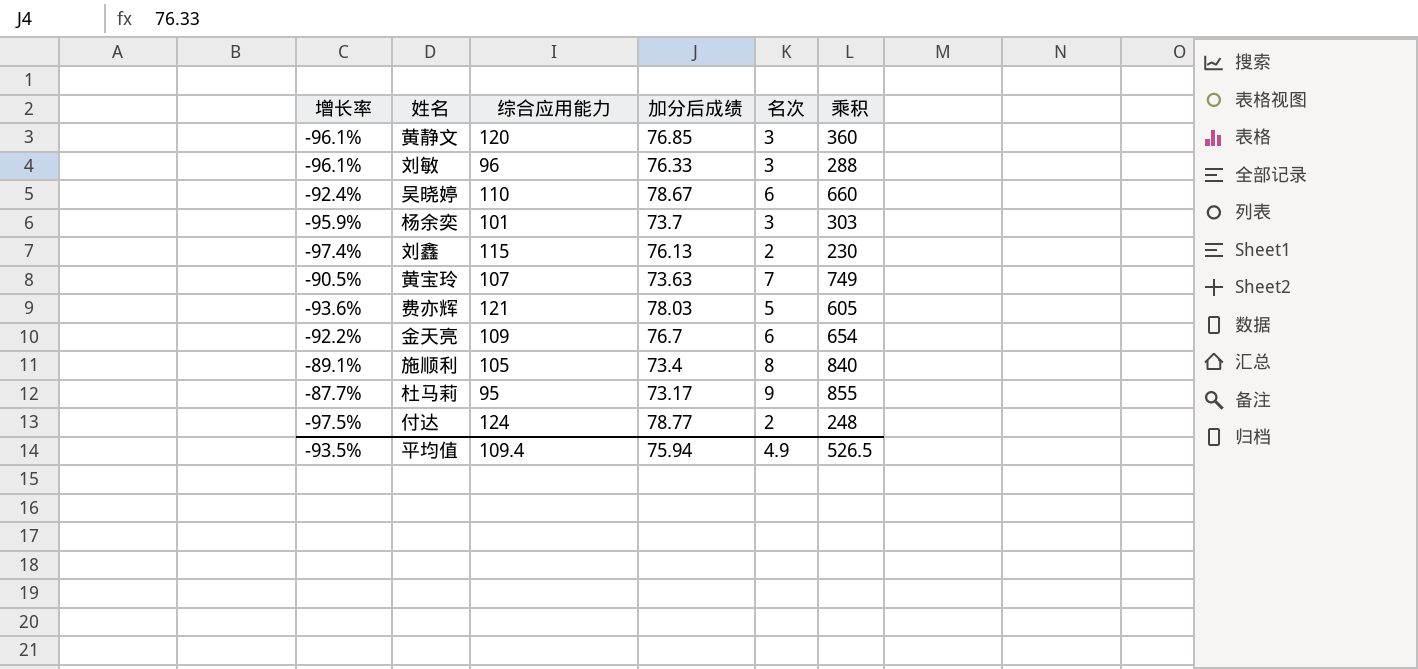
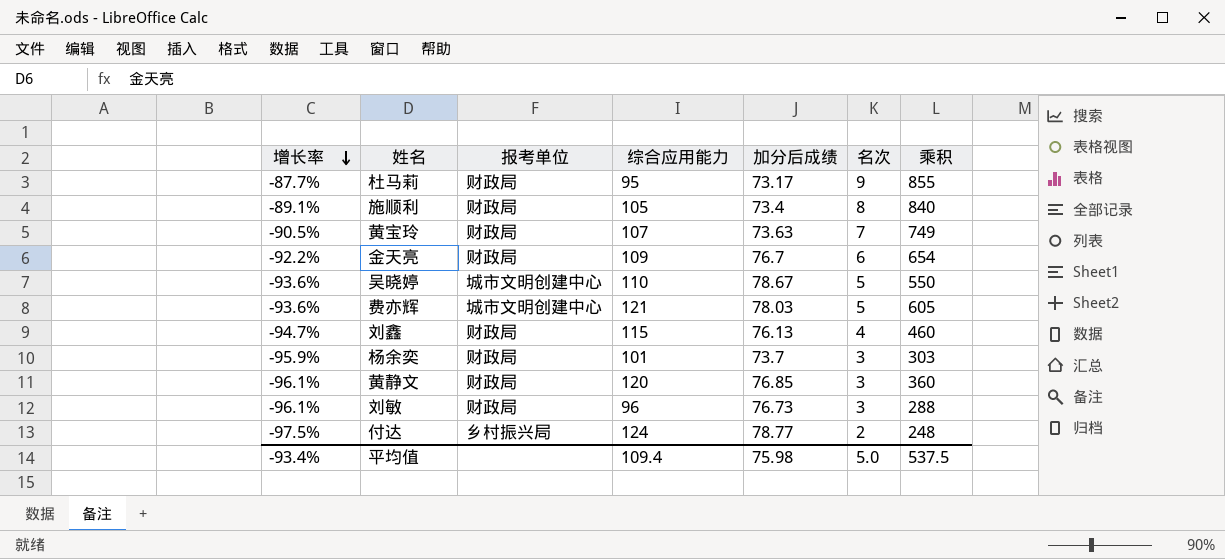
row order: none -> 增长率 descending
column 报考单位 | position: none -> 3
吴晓婷 | 增长率: -92.4% -> -93.6%
吴晓婷 | 名次: 6 -> 5
吴晓婷 | 乘积: 660 -> 550
刘鑫 | 增长率: -97.4% -> -94.7%
刘鑫 | 名次: 2 -> 4
刘鑫 | 乘积: 230 -> 460
刘敏 | 加分后成绩: 76.33 -> 76.73
平均值 | 增长率: -93.5% -> -93.4%
平均值 | 加分后成绩: 75.94 -> 75.98
平均值 | 名次: 4.9 -> 5.0
平均值 | 乘积: 526.5 -> 537.5

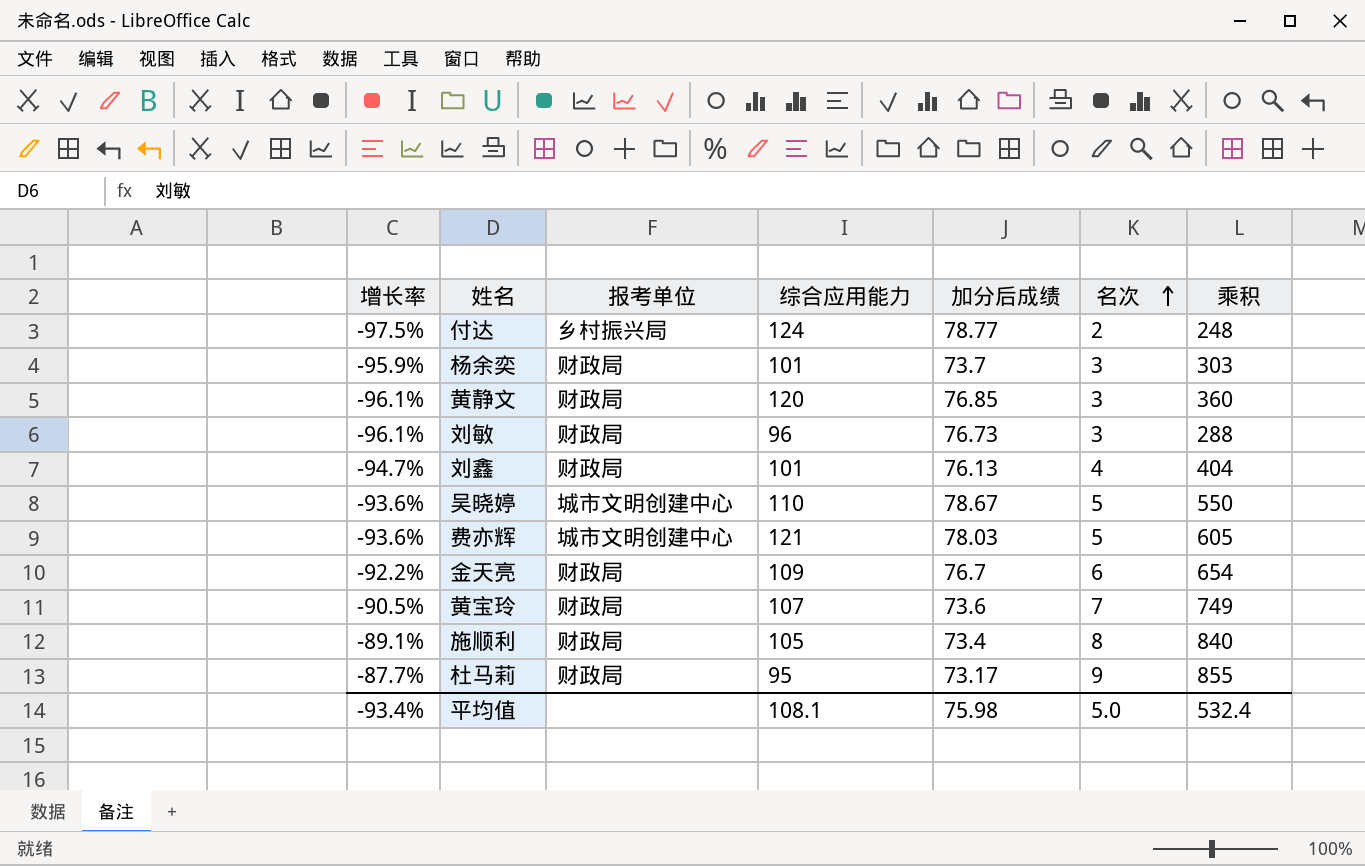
row order: 增长率 descending -> 名次 ascending
刘鑫 | 综合应用能力: 115 -> 101
刘鑫 | 乘积: 460 -> 404
黄宝玲 | 加分后成绩: 73.63 -> 73.6
平均值 | 综合应用能力: 109.4 -> 108.1
平均值 | 乘积: 537.5 -> 532.4

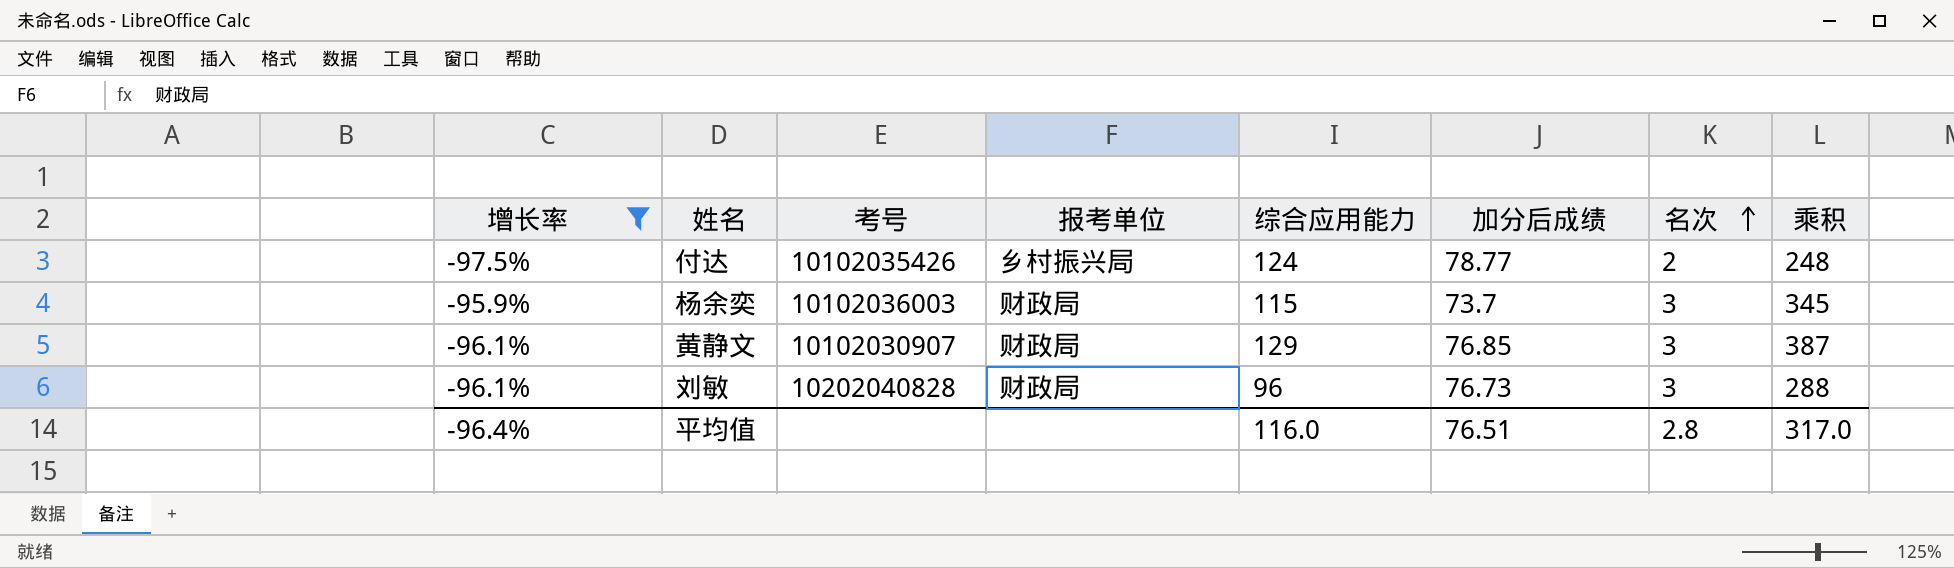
filter: none -> 增长率 <= -95.9%
column 考号 | position: none -> 3
杨余奕 | 综合应用能力: 101 -> 115
杨余奕 | 乘积: 303 -> 345
黄静文 | 综合应用能力: 120 -> 129
黄静文 | 乘积: 360 -> 387
平均值 | 增长率: -93.4% -> -96.4%
平均值 | 综合应用能力: 108.1 -> 116.0
平均值 | 加分后成绩: 75.98 -> 76.51
平均值 | 名次: 5.0 -> 2.8
平均值 | 乘积: 532.4 -> 317.0

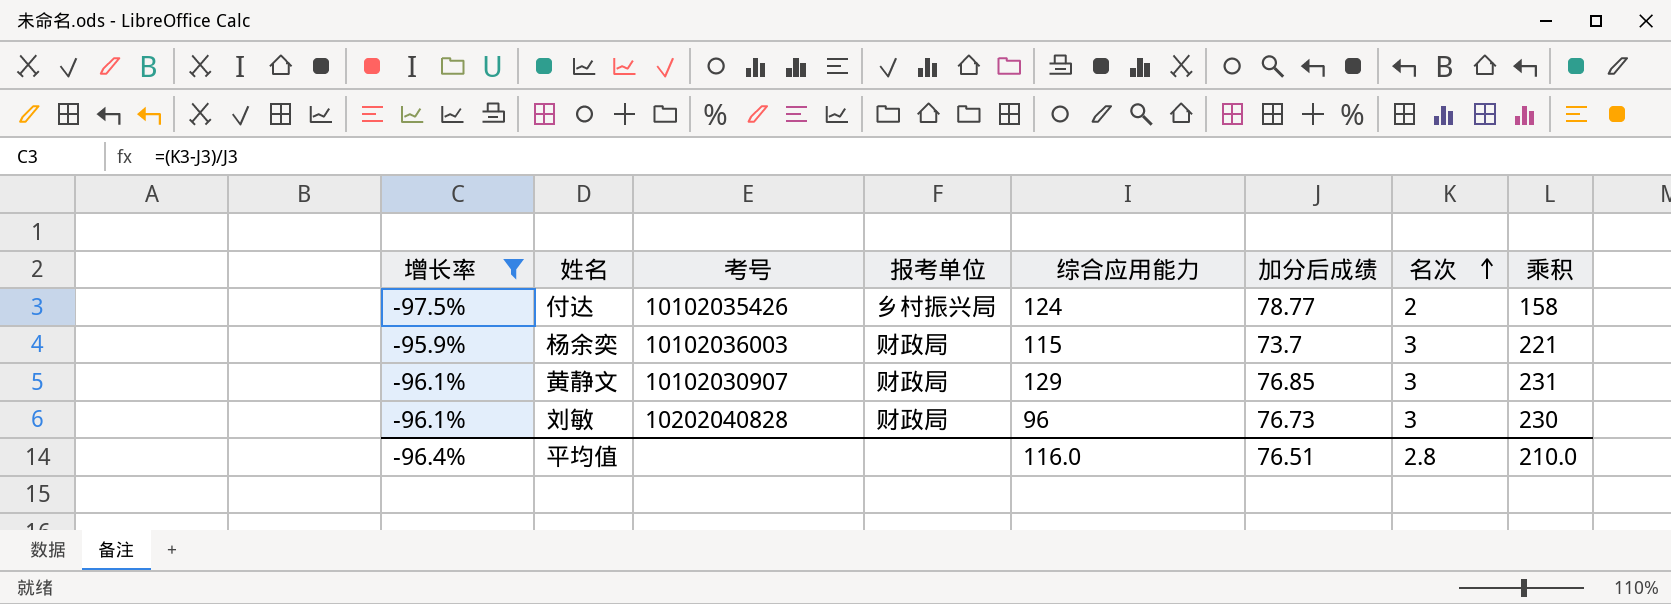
column 乘积 | formula: [综合应用能力] * [名次] -> [加分后成绩] * [名次]
平均值 | 乘积: 317.0 -> 210.0

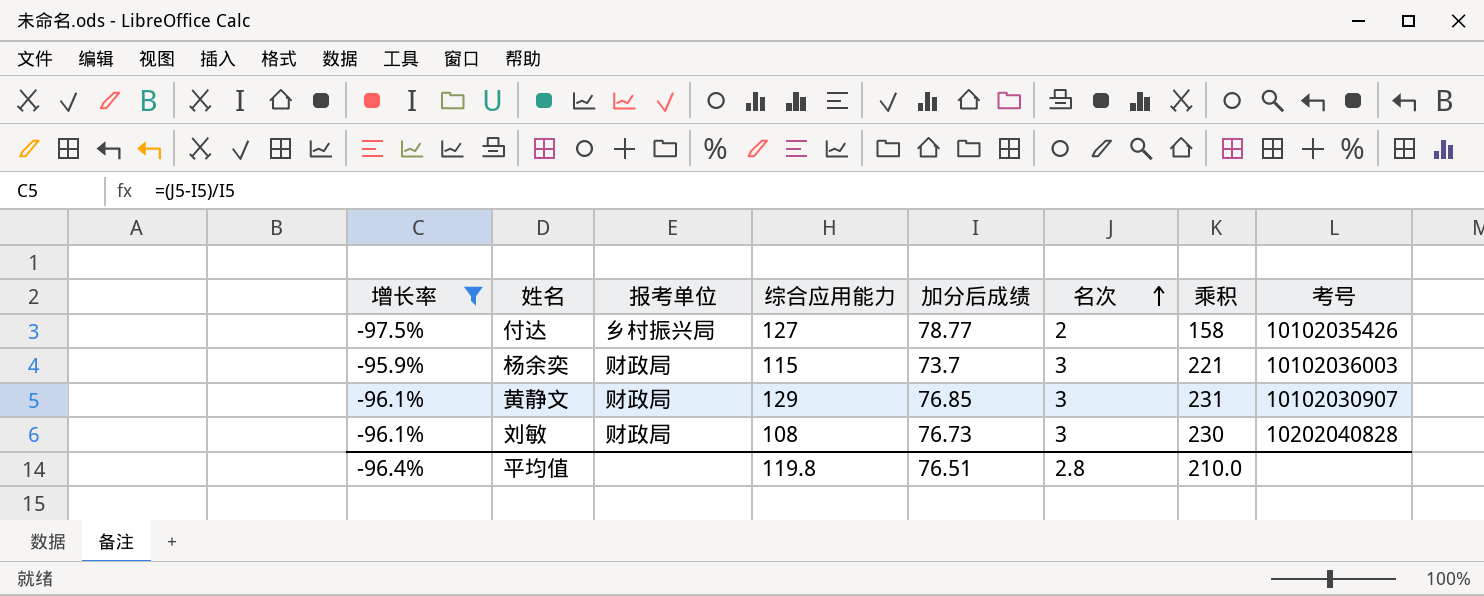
column 考号 | position: 3 -> 8
付达 | 综合应用能力: 124 -> 127
刘敏 | 综合应用能力: 96 -> 108
平均值 | 综合应用能力: 116.0 -> 119.8

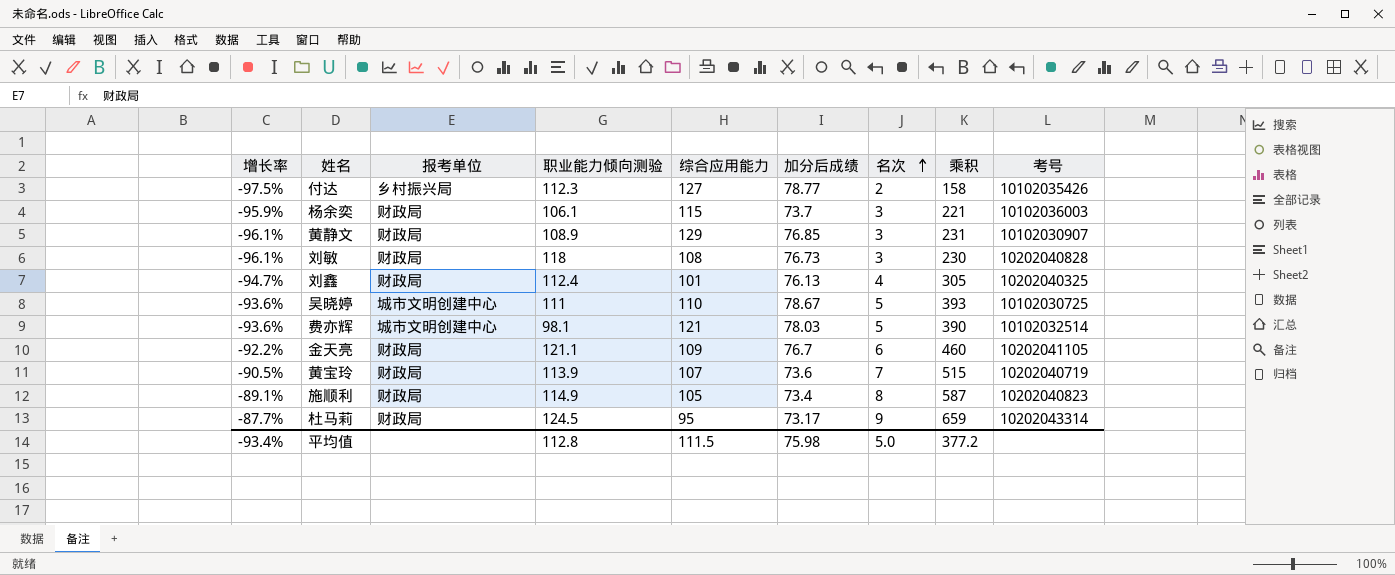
filter: 增长率 <= -95.9% -> none
column 职业能力倾向测验 | position: none -> 4
平均值 | 增长率: -96.4% -> -93.4%
平均值 | 综合应用能力: 119.8 -> 111.5
平均值 | 加分后成绩: 76.51 -> 75.98
平均值 | 名次: 2.8 -> 5.0
平均值 | 乘积: 210.0 -> 377.2

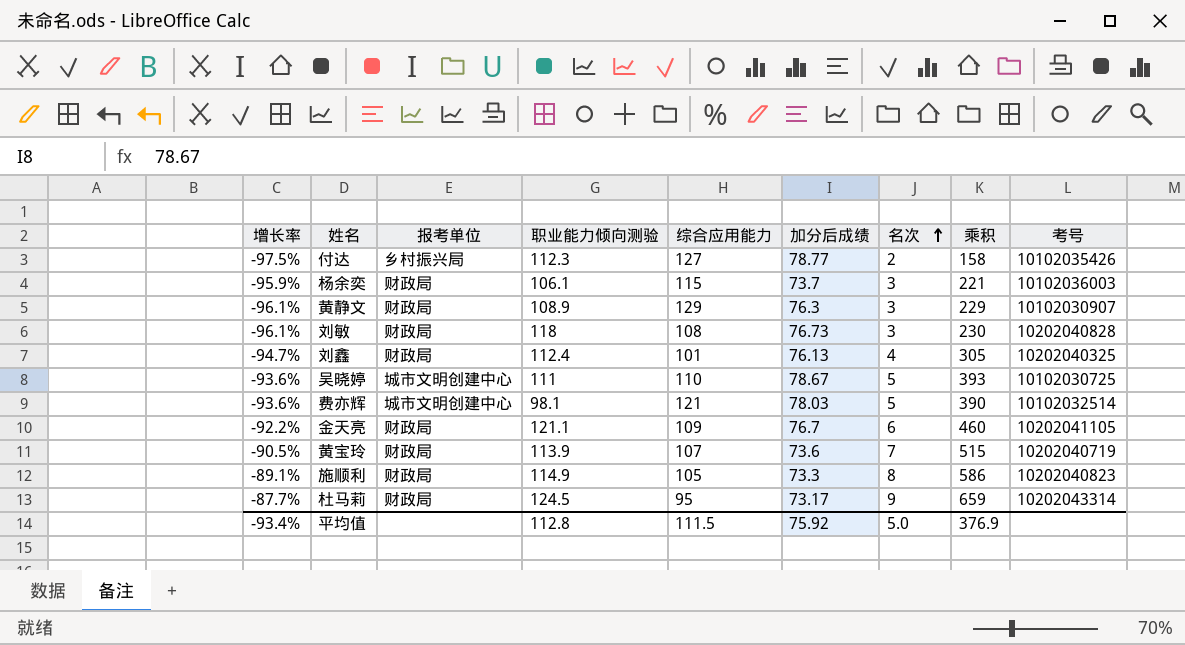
黄静文 | 加分后成绩: 76.85 -> 76.3
黄静文 | 乘积: 231 -> 229
施顺利 | 加分后成绩: 73.4 -> 73.3
施顺利 | 乘积: 587 -> 586
平均值 | 加分后成绩: 75.98 -> 75.92
平均值 | 乘积: 377.2 -> 376.9

